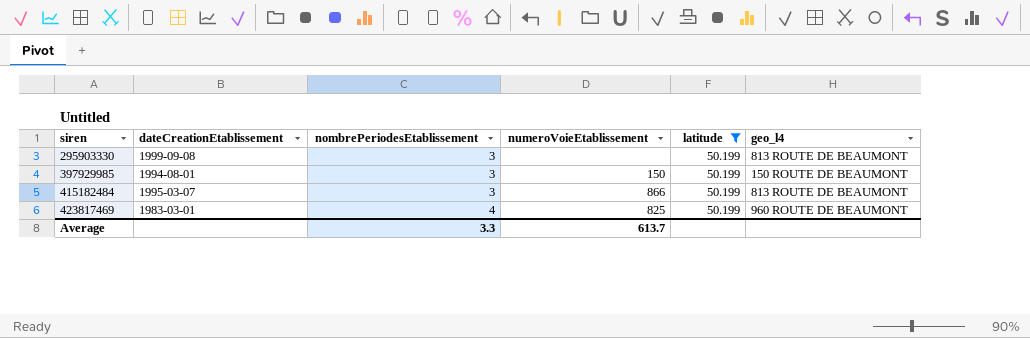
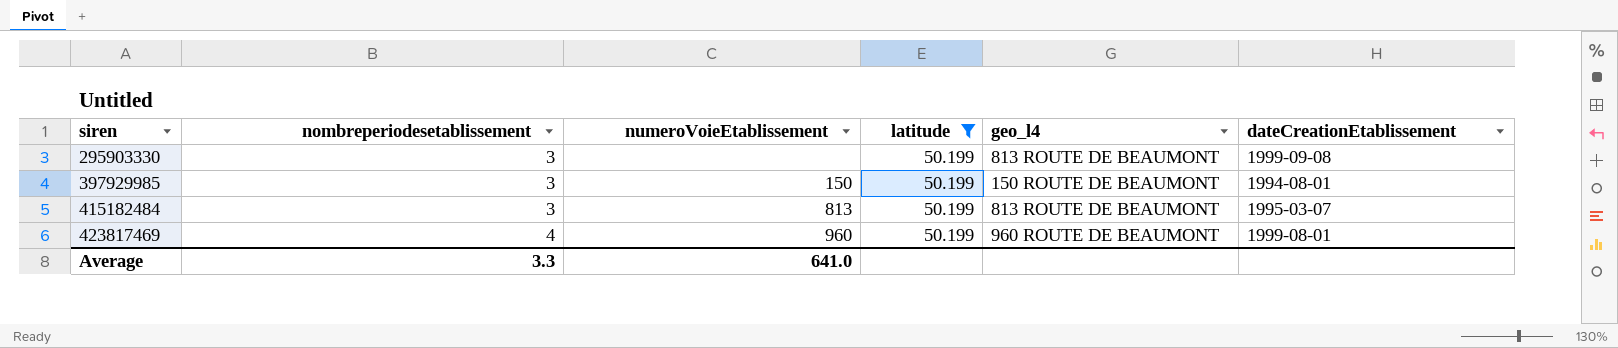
column name: nombrePeriodesEtablissement -> nombreperiodesetablissement
column dateCreationEtablissement | position: 2 -> 6
415182484 | numeroVoieEtablissement: 866 -> 813
423817469 | numeroVoieEtablissement: 825 -> 960
423817469 | dateCreationEtablissement: 1983-03-01 -> 1999-08-01
Average | numeroVoieEtablissement: 613.7 -> 641.0

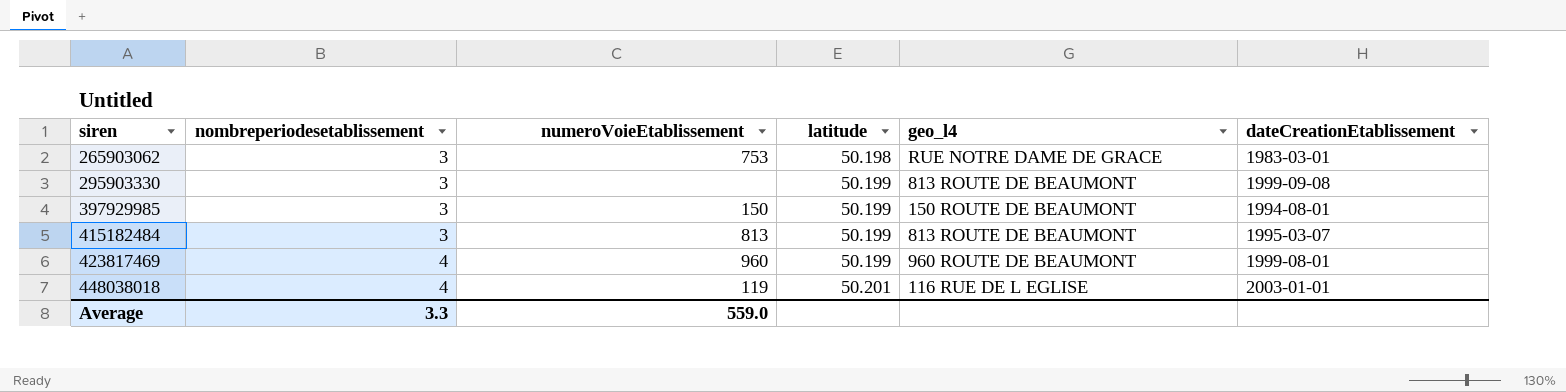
filter: latitude = 50.199 -> none
Average | numeroVoieEtablissement: 641.0 -> 559.0

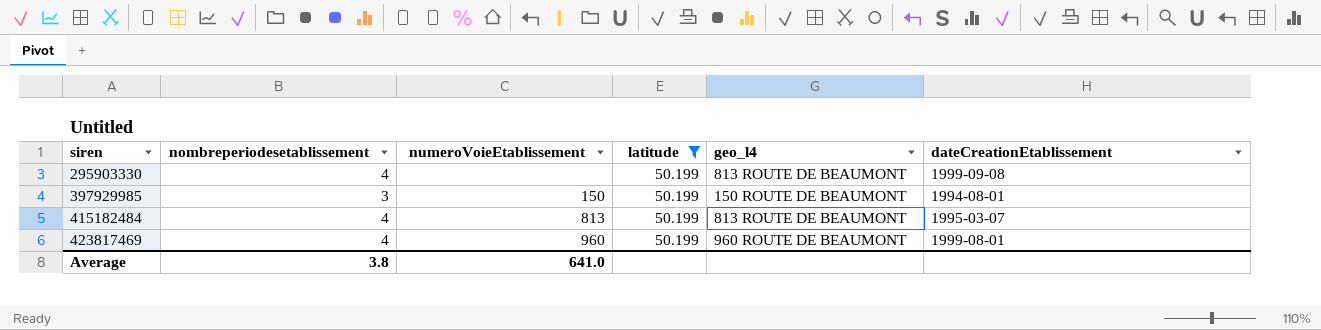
filter: none -> latitude = 50.199
295903330 | nombreperiodesetablissement: 3 -> 4
415182484 | nombreperiodesetablissement: 3 -> 4
Average | nombreperiodesetablissement: 3.3 -> 3.8
Average | numeroVoieEtablissement: 559.0 -> 641.0

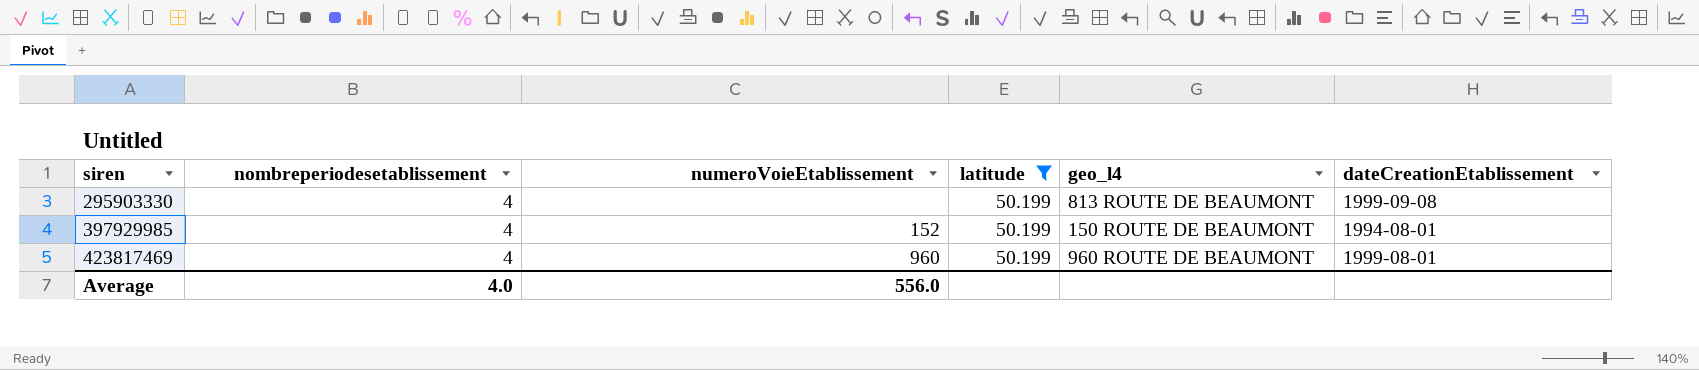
row 415182484: 4 | 813 | 50.199 | 813 ROUTE DE BEAUMONT | 1995-03-07 -> none
397929985 | nombreperiodesetablissement: 3 -> 4
397929985 | numeroVoieEtablissement: 150 -> 152
Average | nombreperiodesetablissement: 3.8 -> 4.0
Average | numeroVoieEtablissement: 641.0 -> 556.0

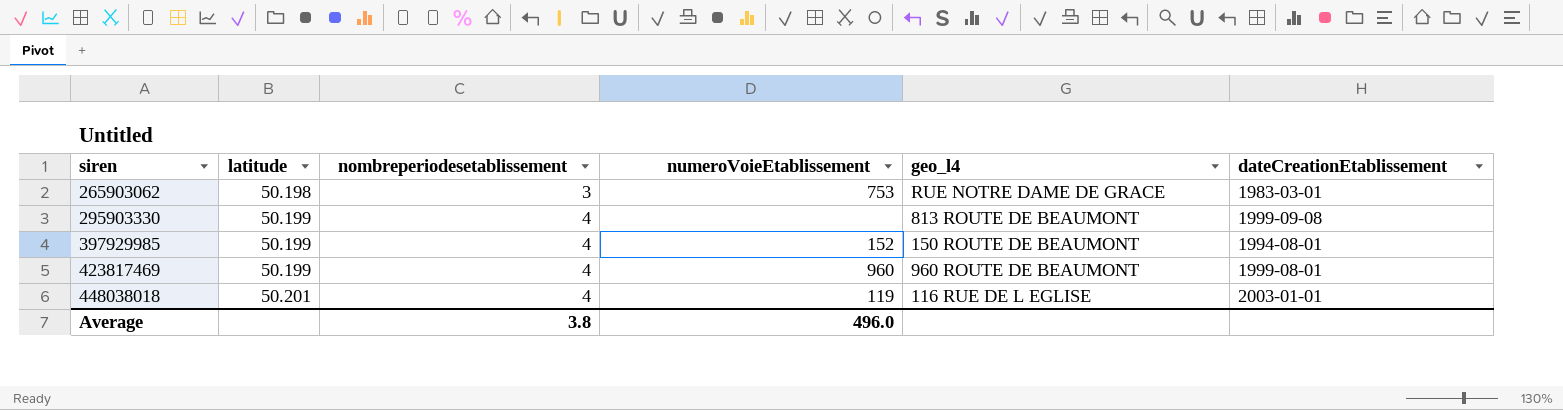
filter: latitude = 50.199 -> none
column latitude | position: 4 -> 2
Average | nombreperiodesetablissement: 4.0 -> 3.8
Average | numeroVoieEtablissement: 556.0 -> 496.0

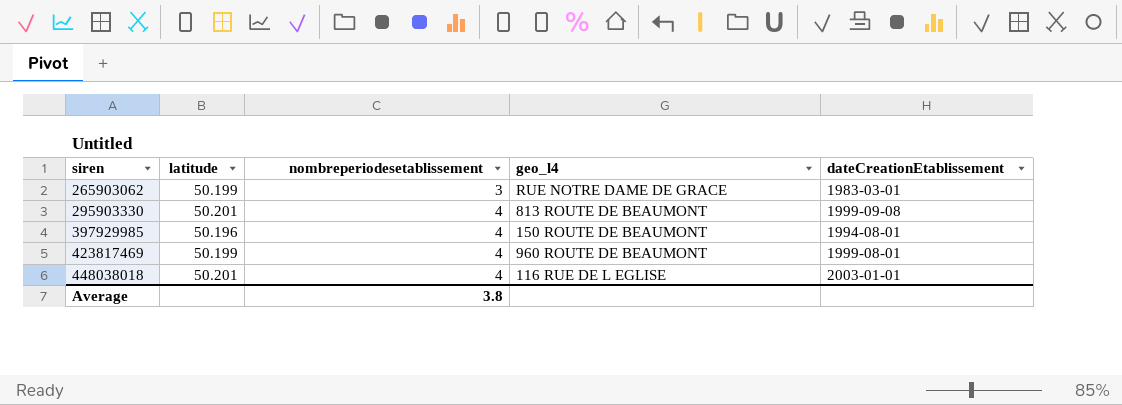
column numeroVoieEtablissement | position: 4 -> none
265903062 | latitude: 50.198 -> 50.199
295903330 | latitude: 50.199 -> 50.201
397929985 | latitude: 50.199 -> 50.196

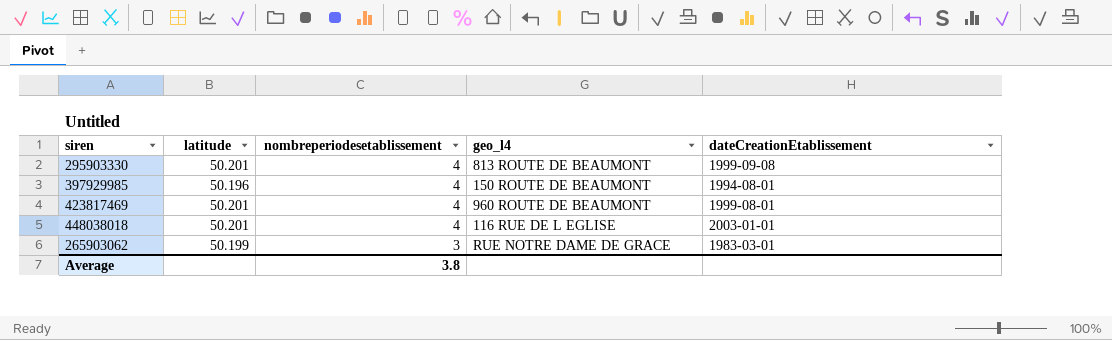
row order: siren ascending -> nombreperiodesetablissement descending
423817469 | latitude: 50.199 -> 50.201

